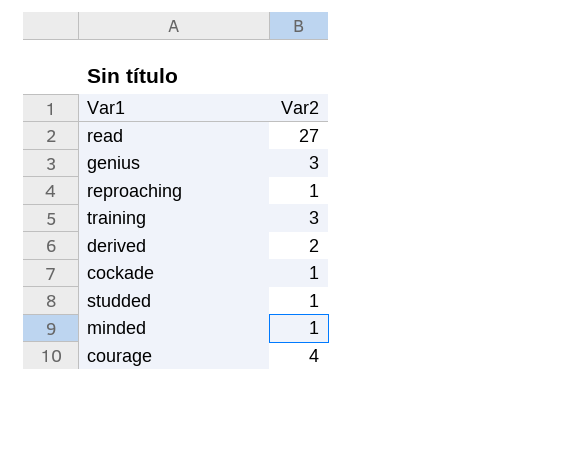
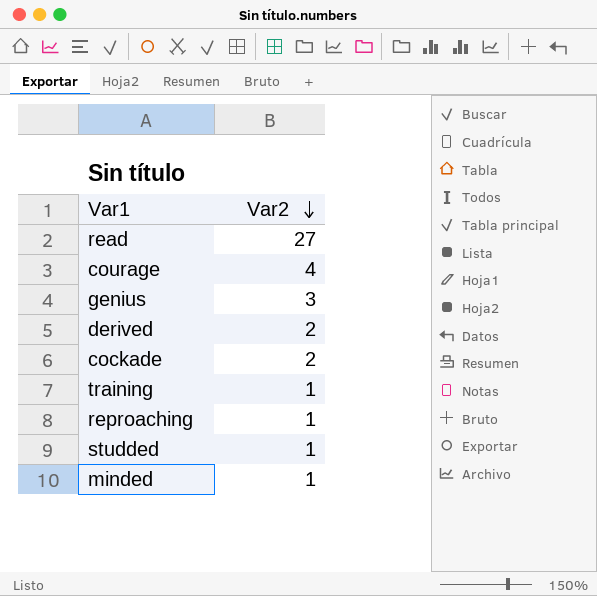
row order: none -> Var2 descending
cockade | Var2: 1 -> 2
training | Var2: 3 -> 1

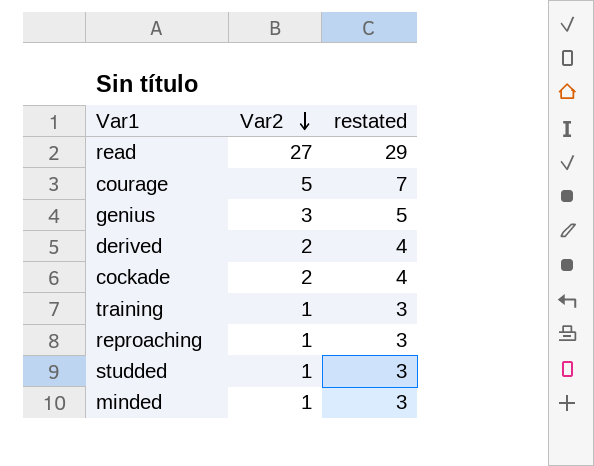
column restated | formula: none -> [Var2] + 2
courage | Var2: 4 -> 5

